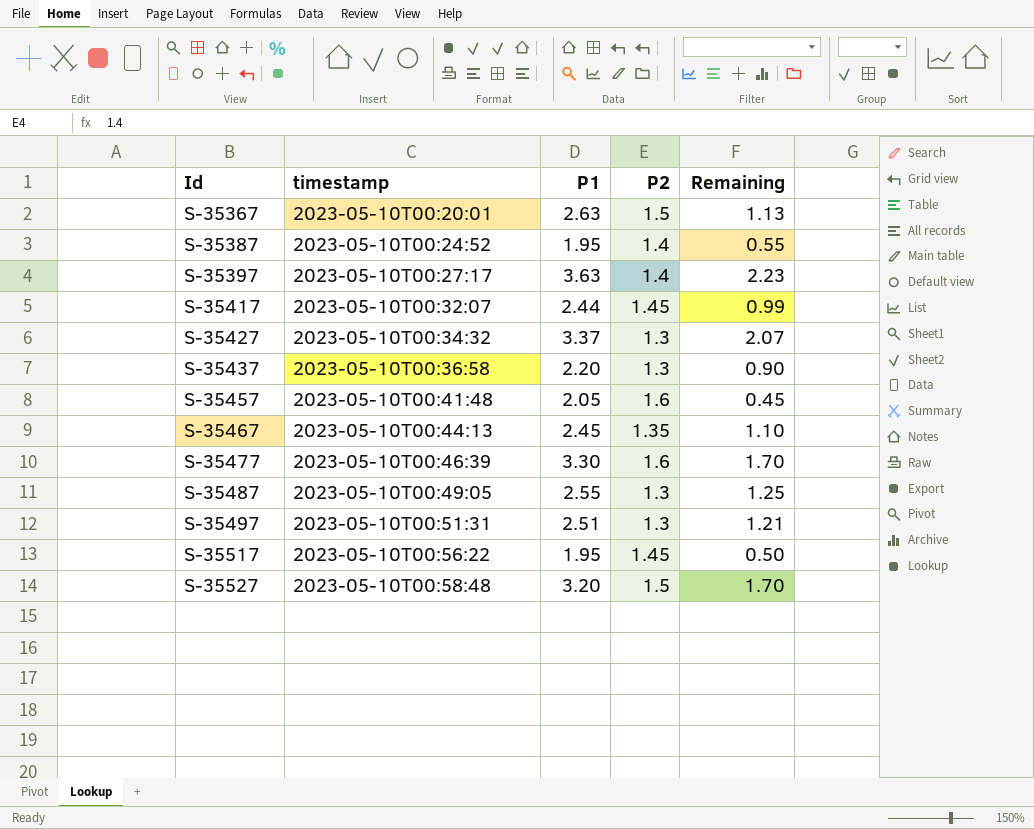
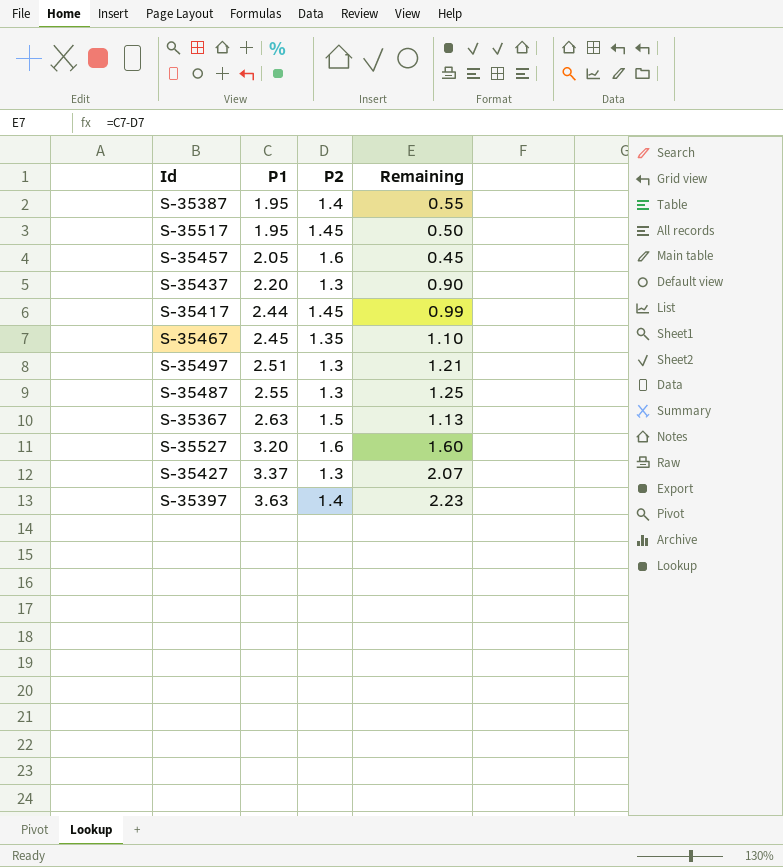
row order: Id ascending -> P1 ascending
column timestamp | position: 2 -> none
row S-35477: 2023-05-10T00:46:39 | 3.30 | 1.6 | 1.70 -> none
S-35527 | P2: 1.5 -> 1.6
S-35527 | Remaining: 1.70 -> 1.60

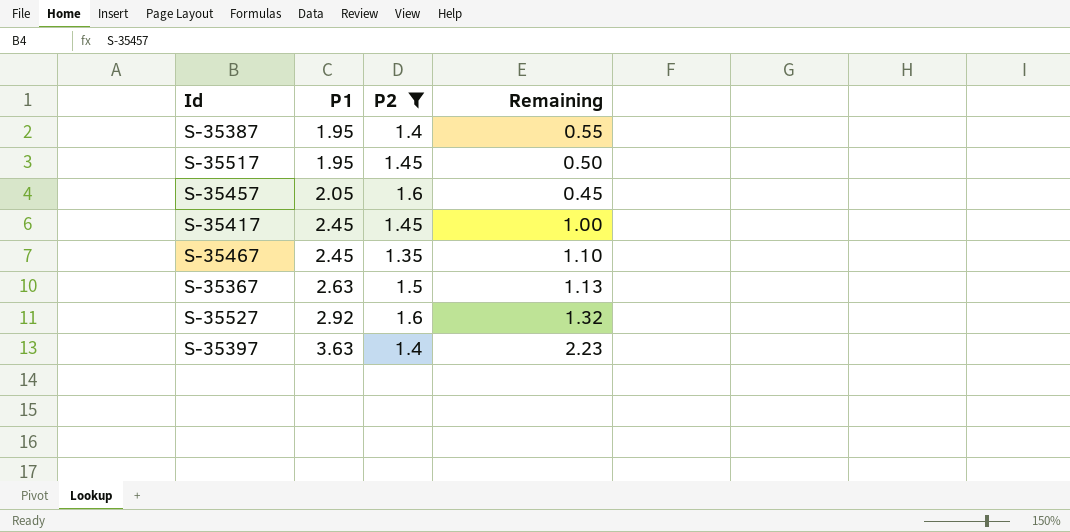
filter: none -> P2 != 1.3
S-35417 | P1: 2.44 -> 2.45
S-35417 | Remaining: 0.99 -> 1.00
S-35527 | P1: 3.20 -> 2.92
S-35527 | Remaining: 1.60 -> 1.32

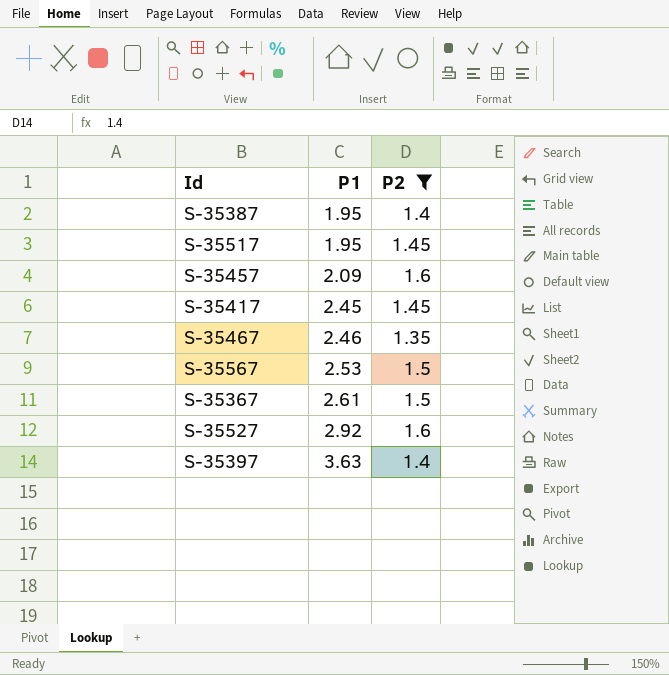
column Remaining | formula: [P1] - [P2] -> none
S-35457 | P1: 2.05 -> 2.09
S-35467 | P1: 2.45 -> 2.46
row S-35567: none -> 2.53 | 1.5
S-35367 | P1: 2.63 -> 2.61

